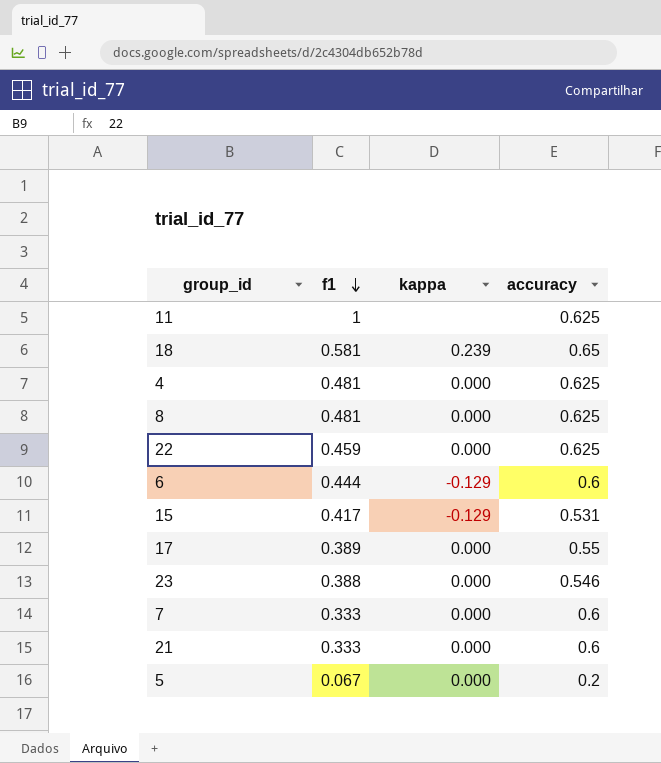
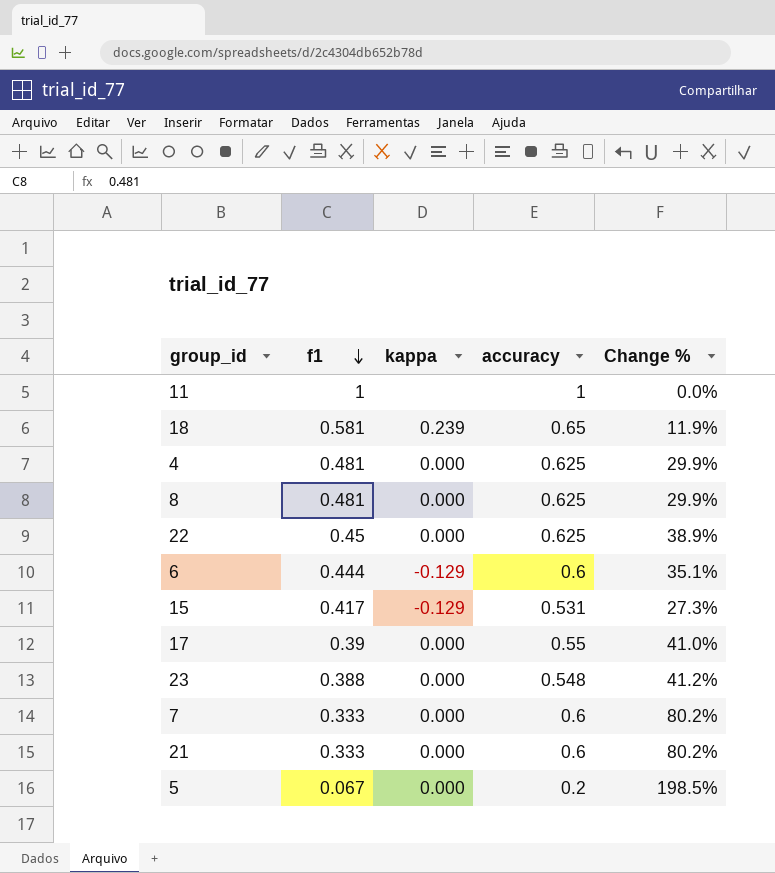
column Change % | formula: none -> ([accuracy] - [f1]) / [f1]
11 | accuracy: 0.625 -> 1
22 | f1: 0.459 -> 0.45
17 | f1: 0.389 -> 0.39
23 | accuracy: 0.546 -> 0.548

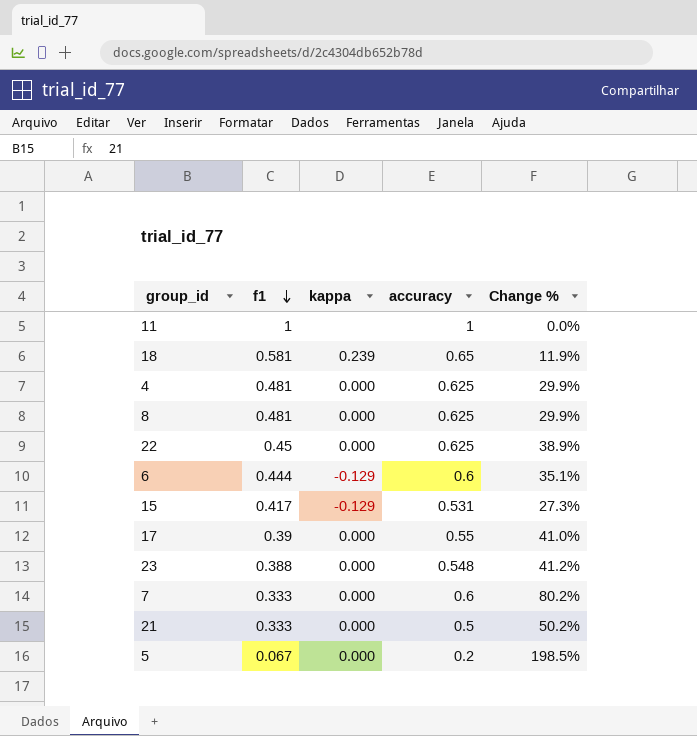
21 | accuracy: 0.6 -> 0.5
21 | Change %: 80.2% -> 50.2%

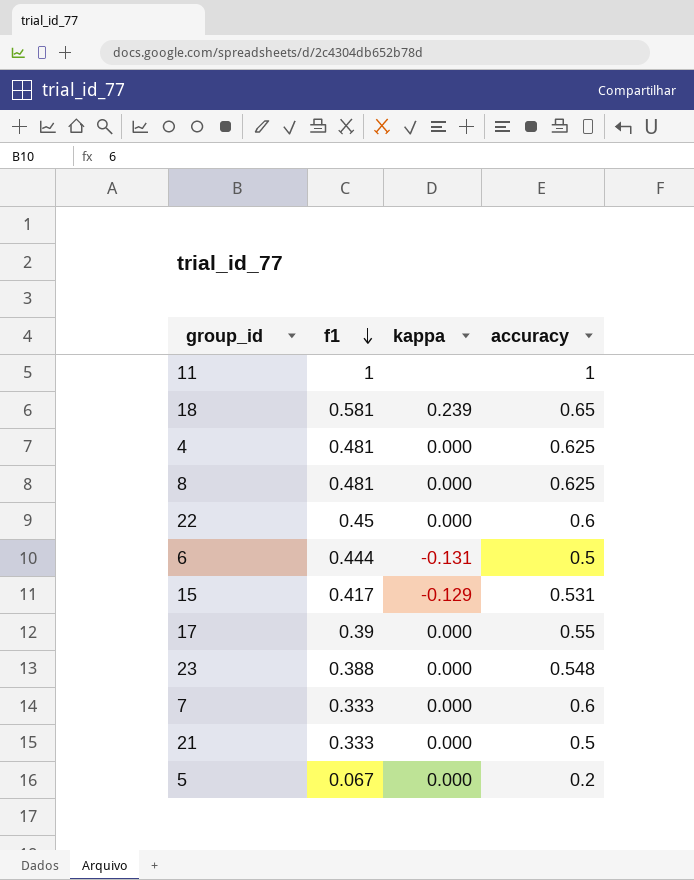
column Change % | formula: ([accuracy] - [f1]) / [f1] -> none
22 | accuracy: 0.625 -> 0.6
6 | kappa: -0.129 -> -0.131
6 | accuracy: 0.6 -> 0.5

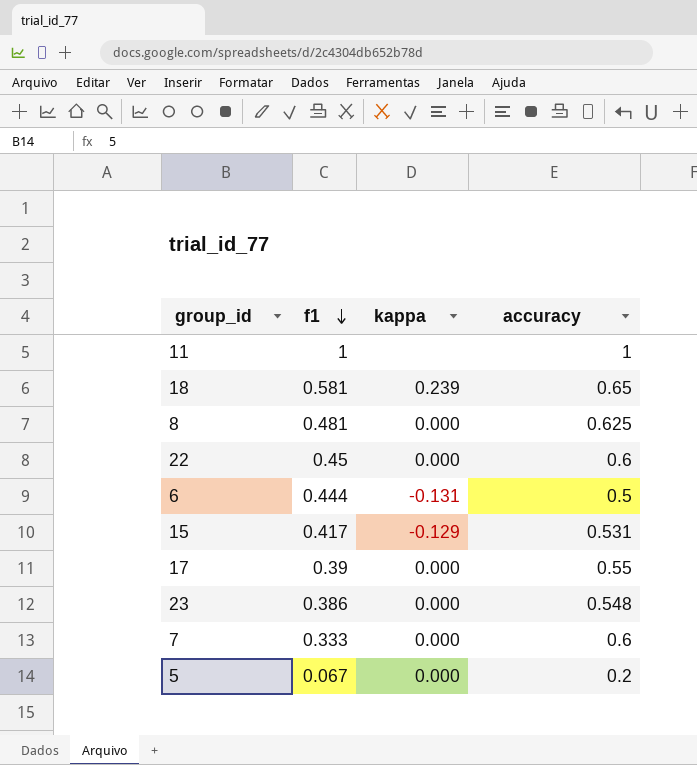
row 4: 0.481 | 0.000 | 0.625 -> none
row 21: 0.333 | 0.000 | 0.5 -> none
23 | f1: 0.388 -> 0.386

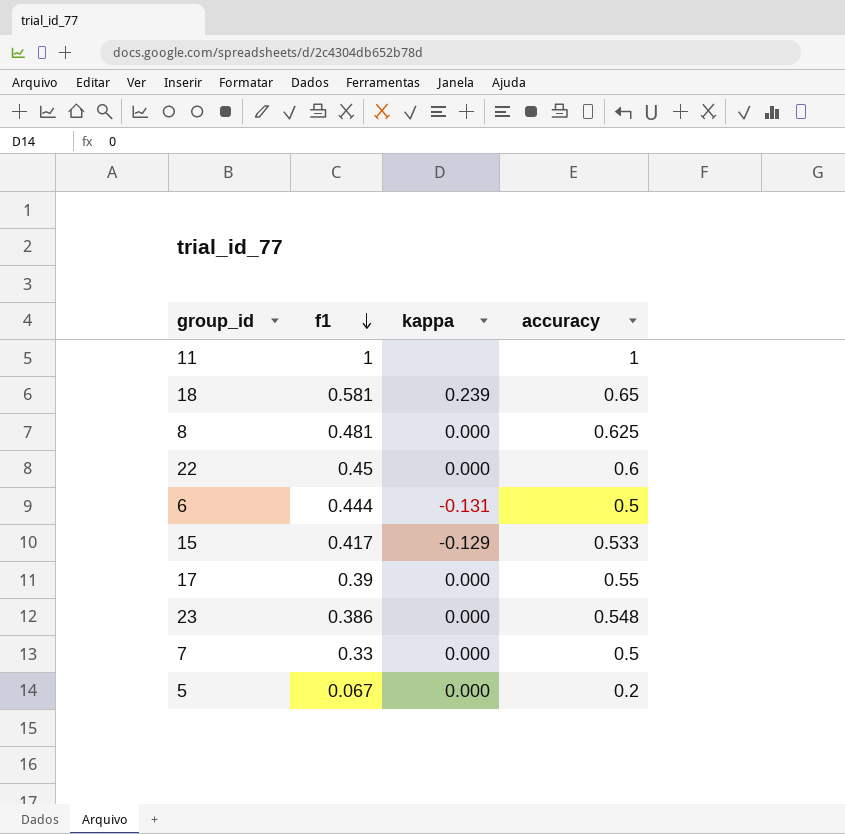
15 | accuracy: 0.531 -> 0.533
7 | f1: 0.333 -> 0.33
7 | accuracy: 0.6 -> 0.5

